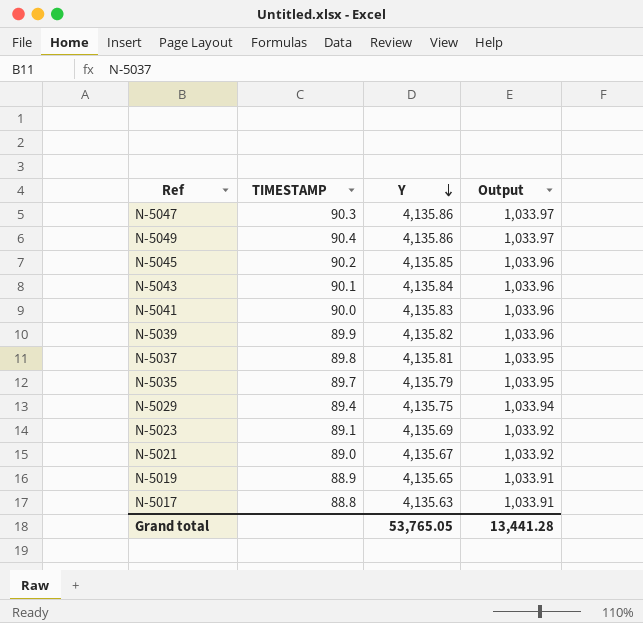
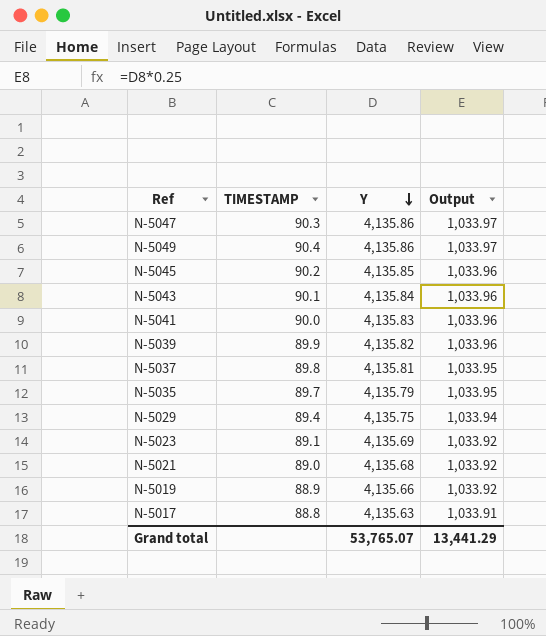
N-5021 | Y: 4,135.67 -> 4,135.68
N-5019 | Y: 4,135.65 -> 4,135.66
N-5019 | Output: 1,033.91 -> 1,033.92
Grand total | Y: 53,765.05 -> 53,765.07
Grand total | Output: 13,441.28 -> 13,441.29

